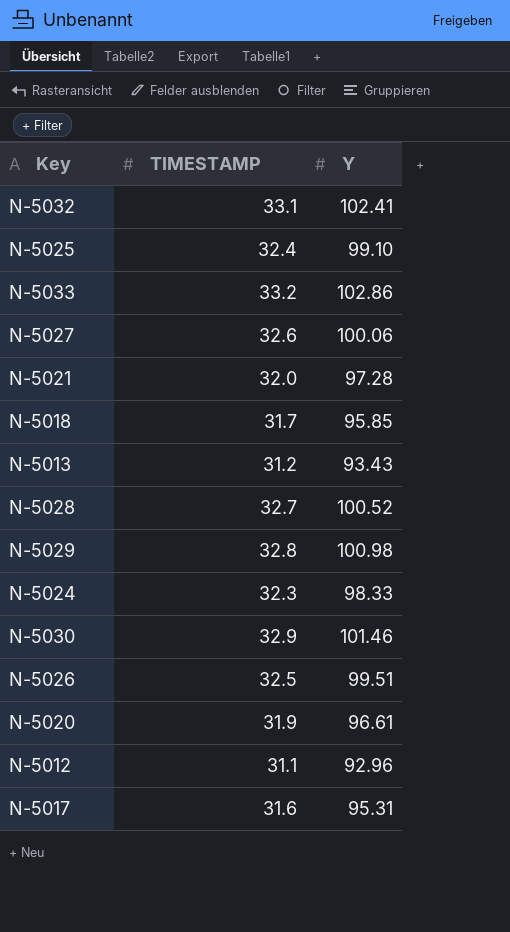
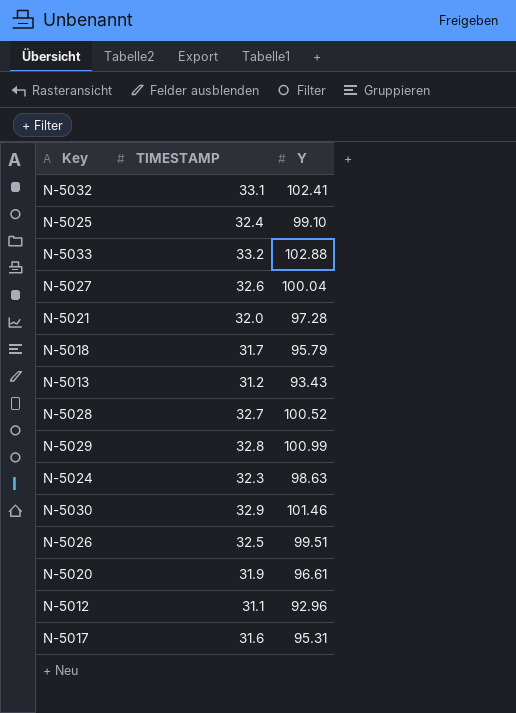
N-5033 | Y: 102.86 -> 102.88
N-5027 | Y: 100.06 -> 100.04
N-5018 | Y: 95.85 -> 95.79
N-5029 | Y: 100.98 -> 100.99
N-5024 | Y: 98.33 -> 98.63

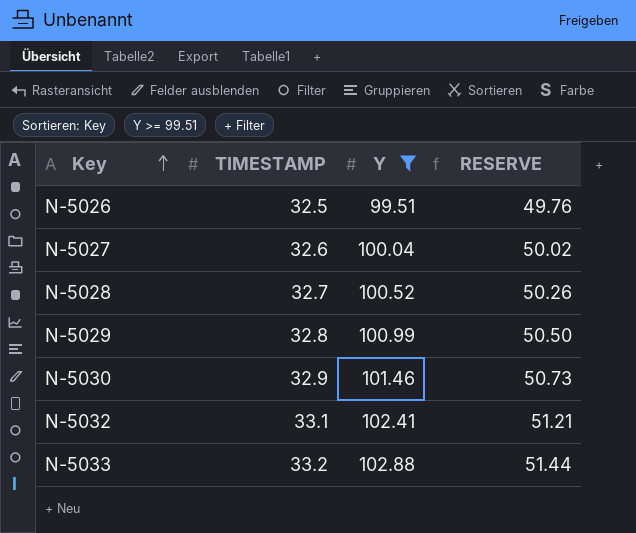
filter: none -> Y >= 99.51
row order: none -> Key ascending
column RESERVE | formula: none -> [Y] * 0.5

